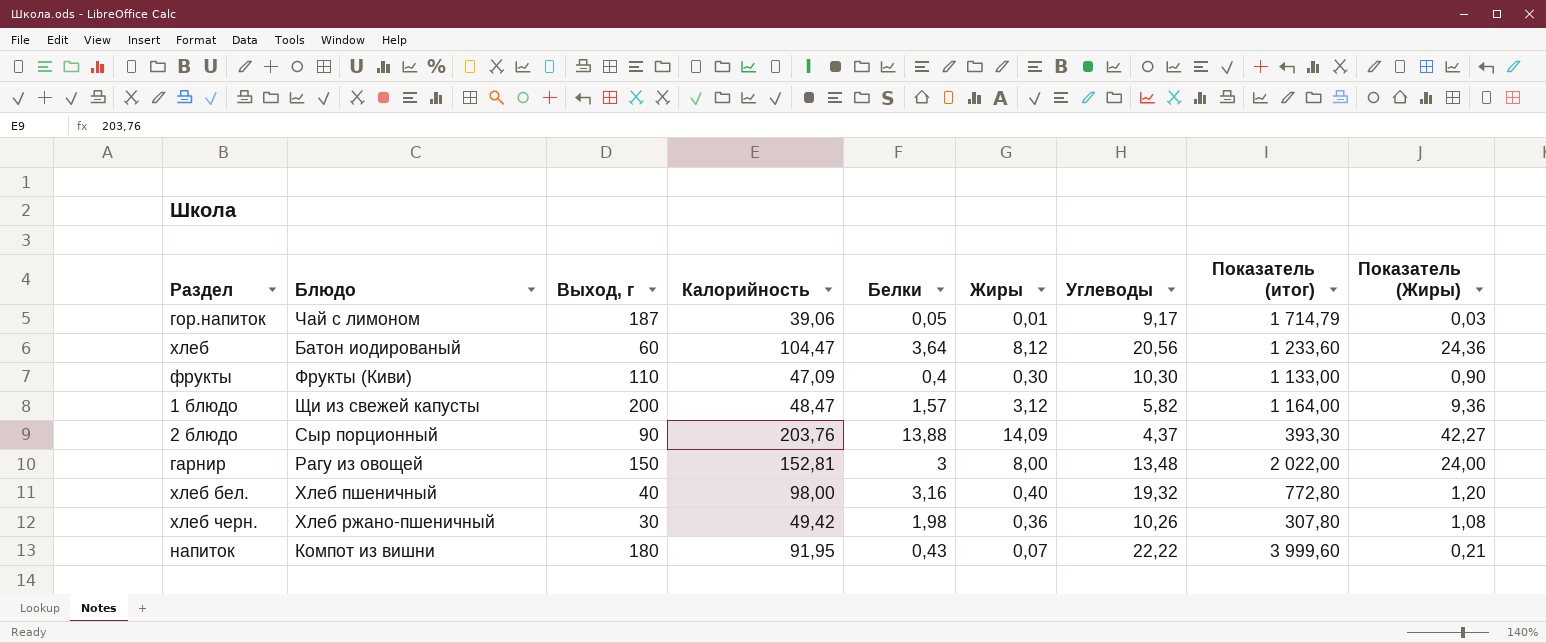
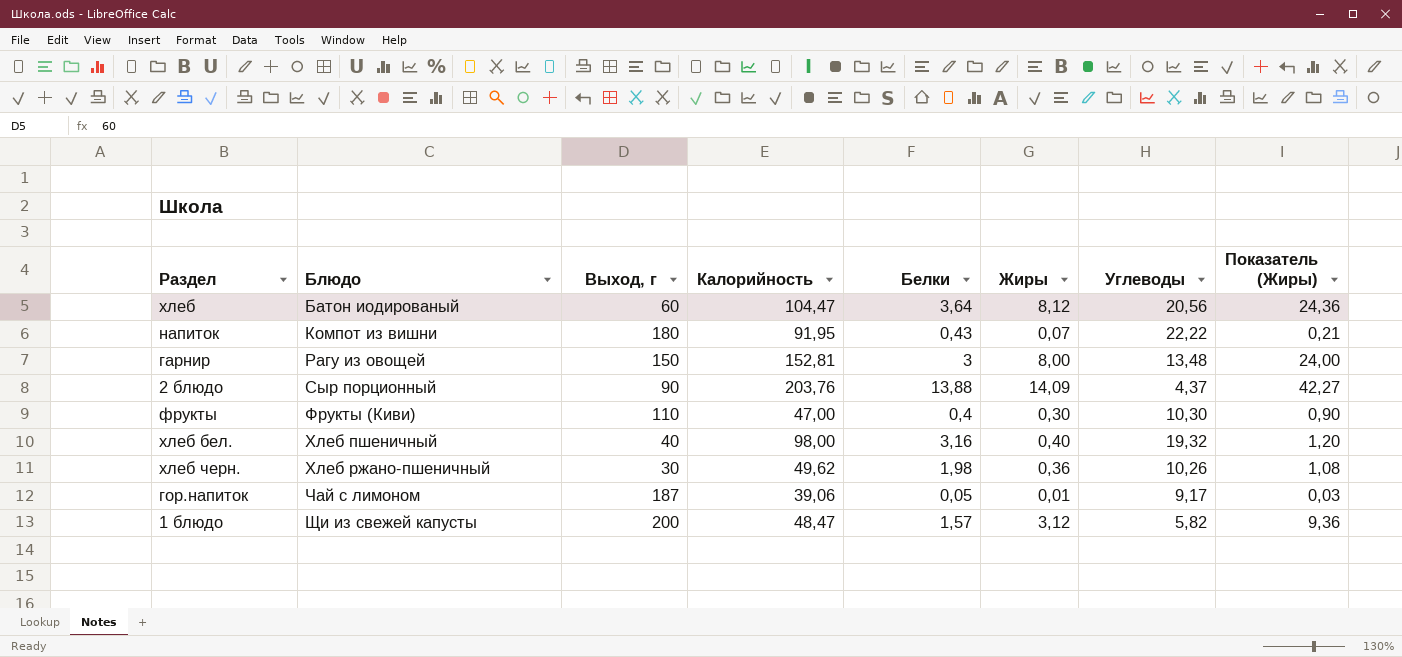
row order: none -> Блюдо ascending
column Показатель (итог) | formula: [Выход, г] * [Углеводы] -> none
фрукты | Калорийность: 47,09 -> 47,00
хлеб черн. | Калорийность: 49,42 -> 49,62

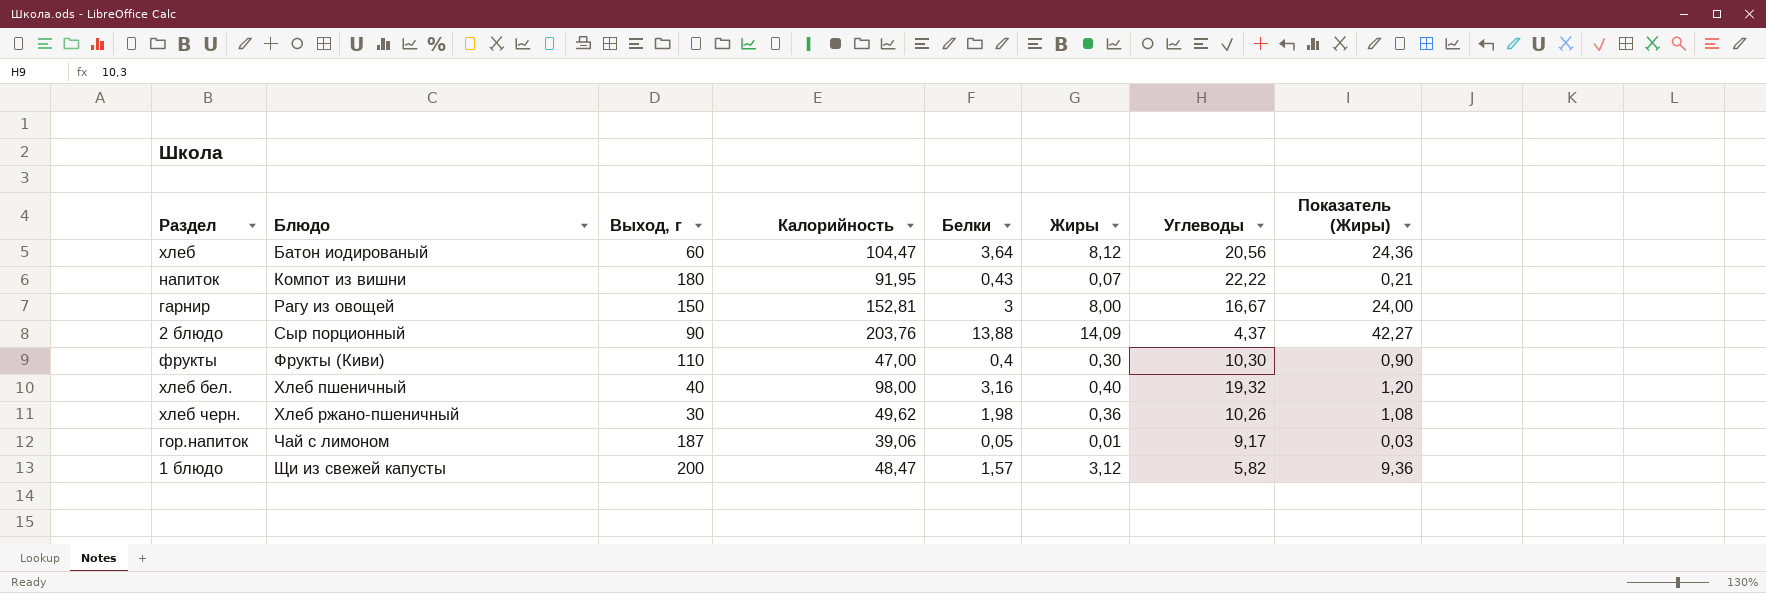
гарнир | Углеводы: 13,48 -> 16,67

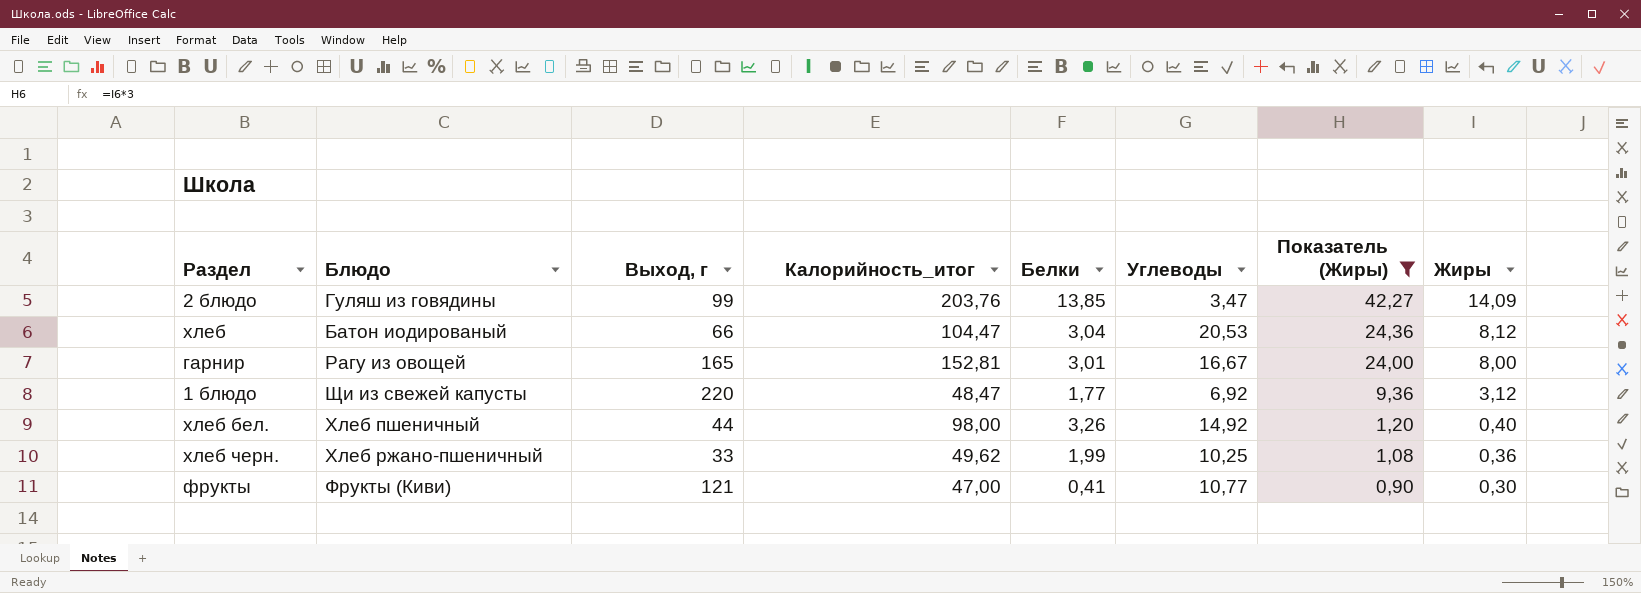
filter: none -> Показатель (Жиры) >= 0,90
row order: Блюдо ascending -> Показатель (Жиры) descending
column name: Калорийность -> Калорийность_итог
column Жиры | position: 6 -> 8
2 блюдо | Блюдо: Сыр порционный -> Гуляш из говядины
2 блюдо | Выход, г: 90 -> 99
2 блюдо | Белки: 13,88 -> 13,85
2 блюдо | Углеводы: 4,37 -> 3,47
хлеб | Выход, г: 60 -> 66
хлеб | Белки: 3,64 -> 3,04
хлеб | Углеводы: 20,56 -> 20,53
гарнир | Выход, г: 150 -> 165
гарнир | Белки: 3 -> 3,01
1 блюдо | Выход, г: 200 -> 220
1 блюдо | Белки: 1,57 -> 1,77
1 блюдо | Углеводы: 5,82 -> 6,92
хлеб бел. | Выход, г: 40 -> 44
хлеб бел. | Белки: 3,16 -> 3,26
хлеб бел. | Углеводы: 19,32 -> 14,92
хлеб черн. | Выход, г: 30 -> 33
хлеб черн. | Белки: 1,98 -> 1,99
хлеб черн. | Углеводы: 10,26 -> 10,25
фрукты | Выход, г: 110 -> 121
фрукты | Белки: 0,4 -> 0,41
фрукты | Углеводы: 10,30 -> 10,77

